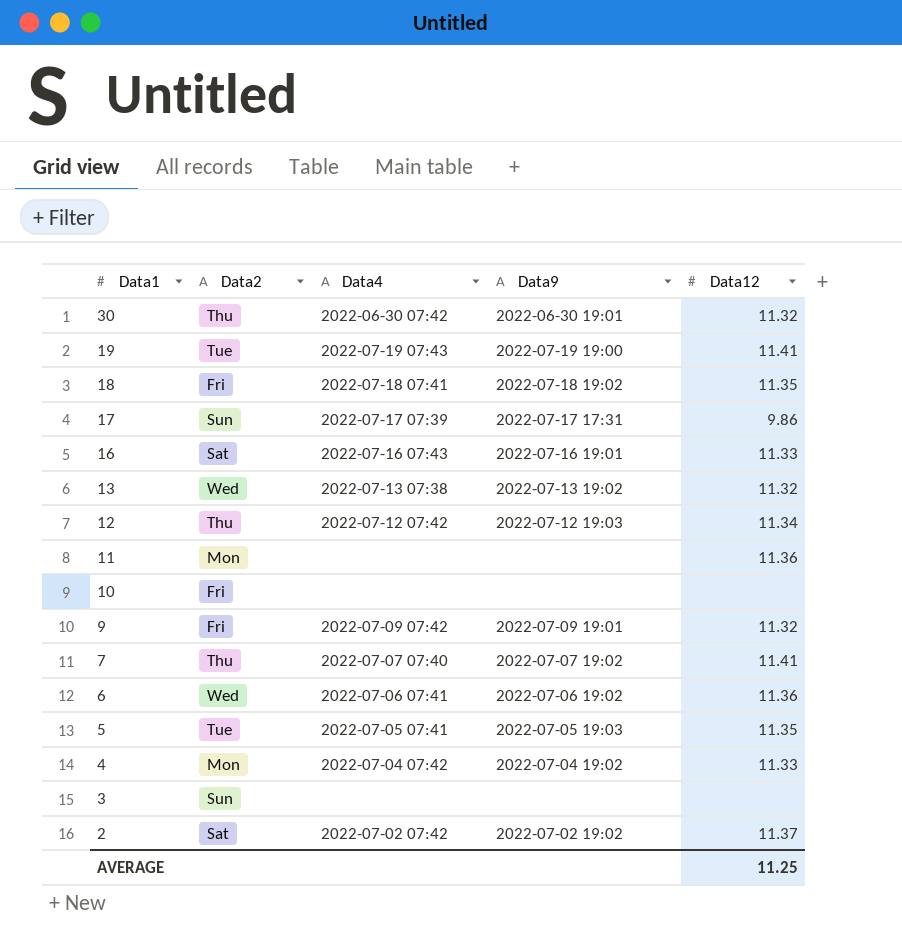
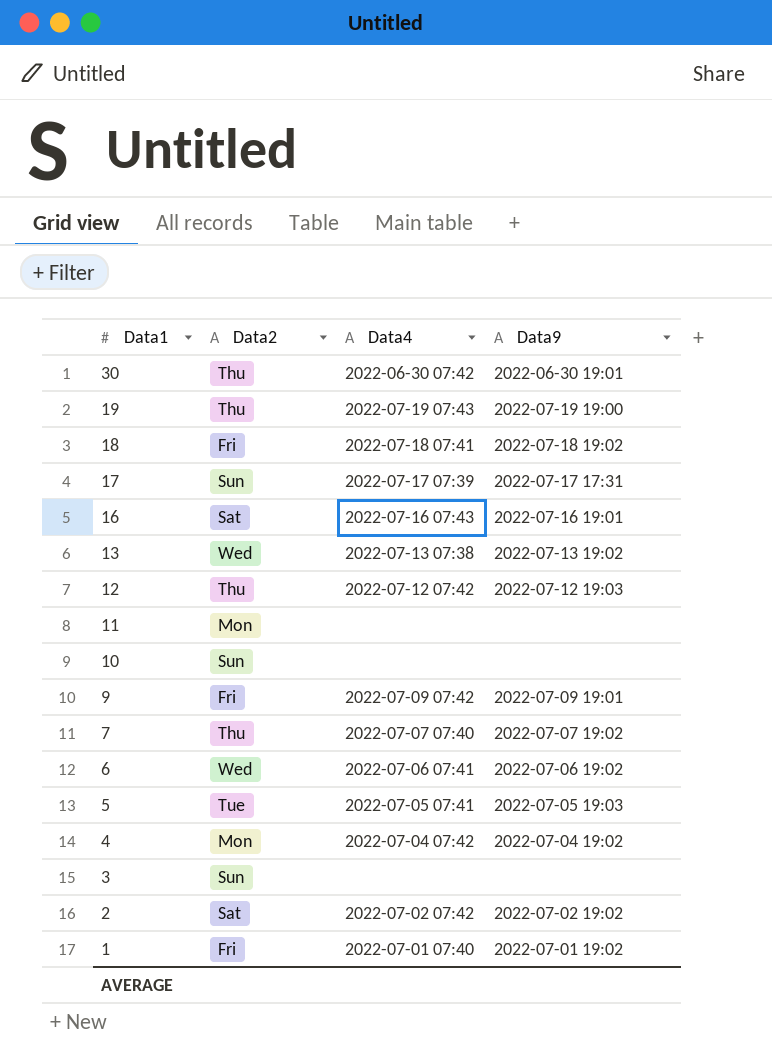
column Data12 | position: 5 -> none
19 | Data2: Tue -> Thu
10 | Data2: Fri -> Sun
row 1: none -> Fri | 2022-07-01 07:40 | 2022-07-01 19:02

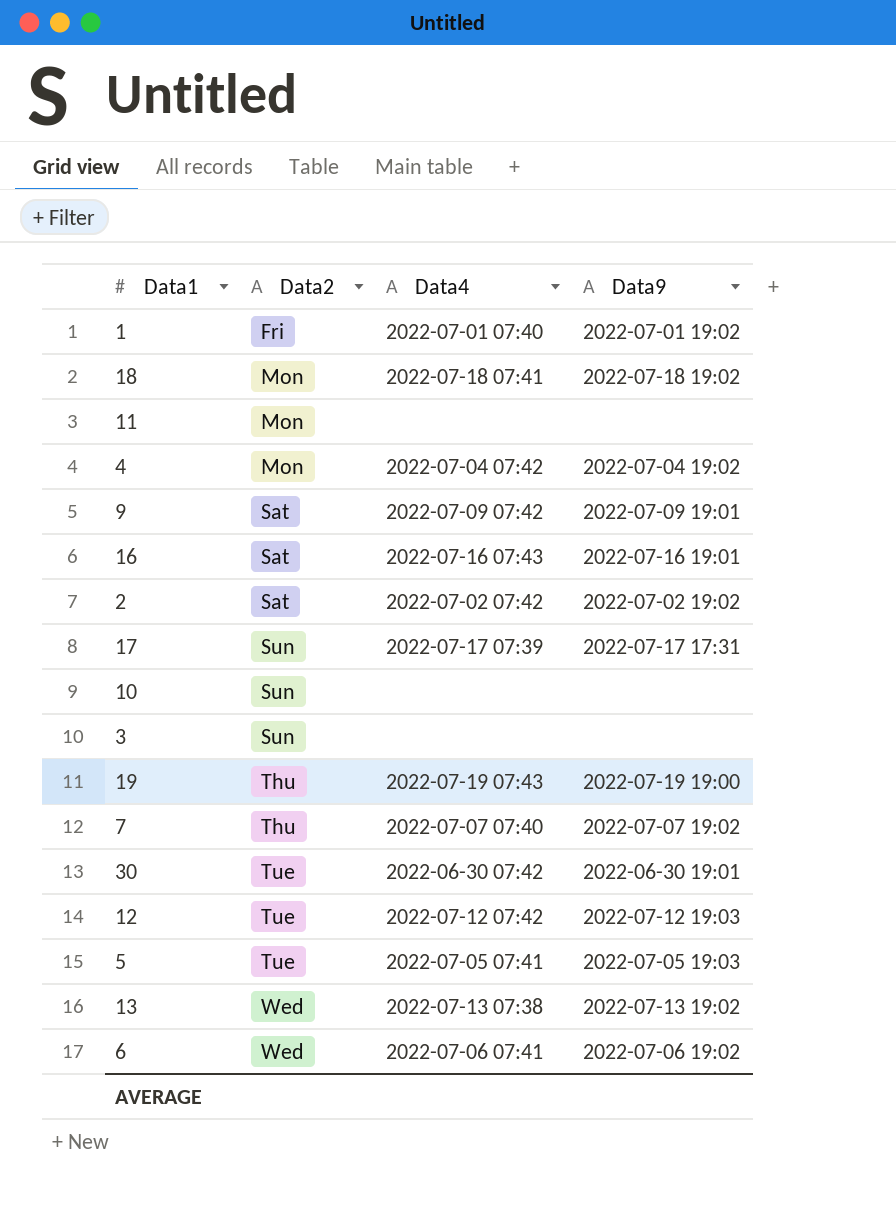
row order: Data1 descending -> Data2 ascending
18 | Data2: Fri -> Mon
9 | Data2: Fri -> Sat
30 | Data2: Thu -> Tue
12 | Data2: Thu -> Tue

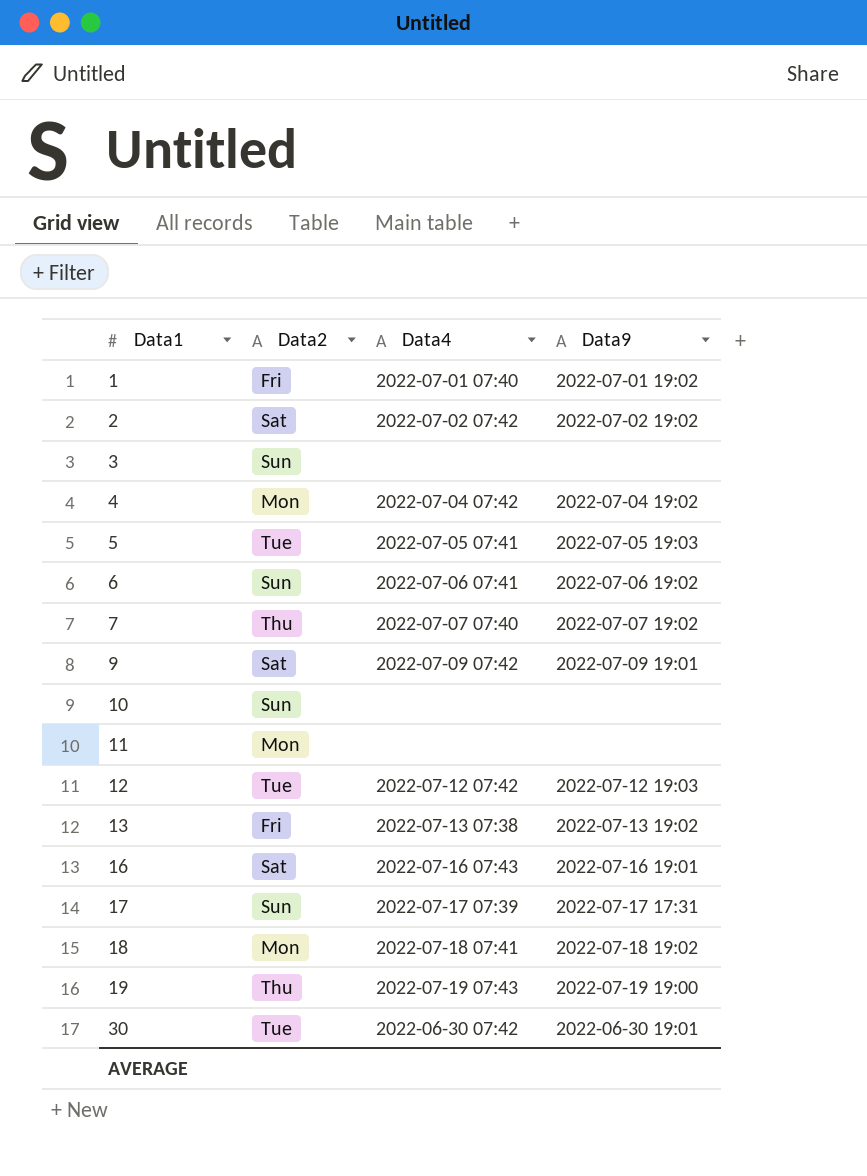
row order: Data2 ascending -> Data1 ascending
6 | Data2: Wed -> Sun
13 | Data2: Wed -> Fri

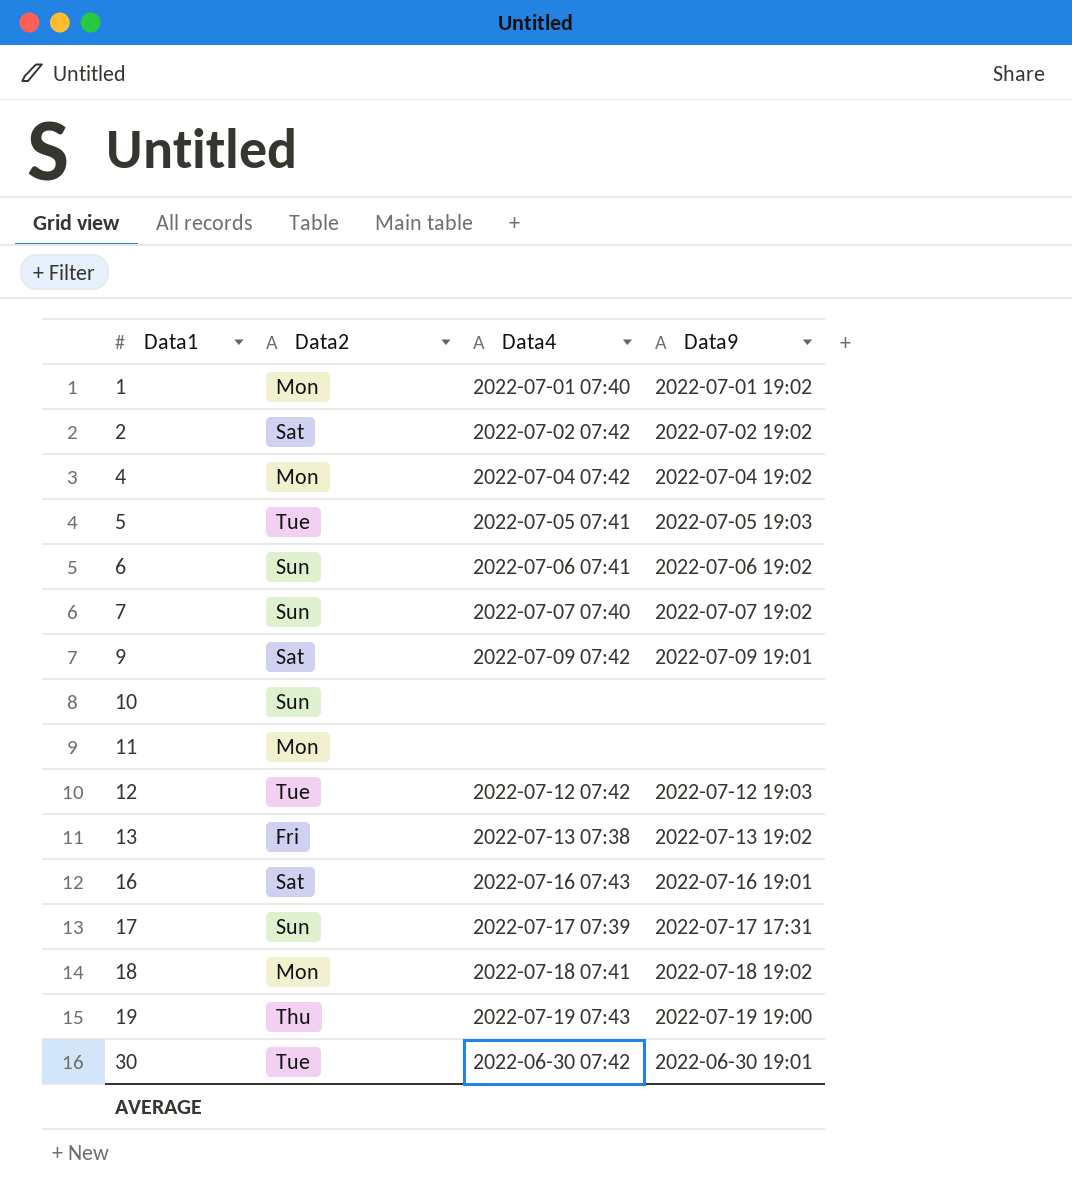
row 3: Sun | none | none -> none
1 | Data2: Fri -> Mon
7 | Data2: Thu -> Sun

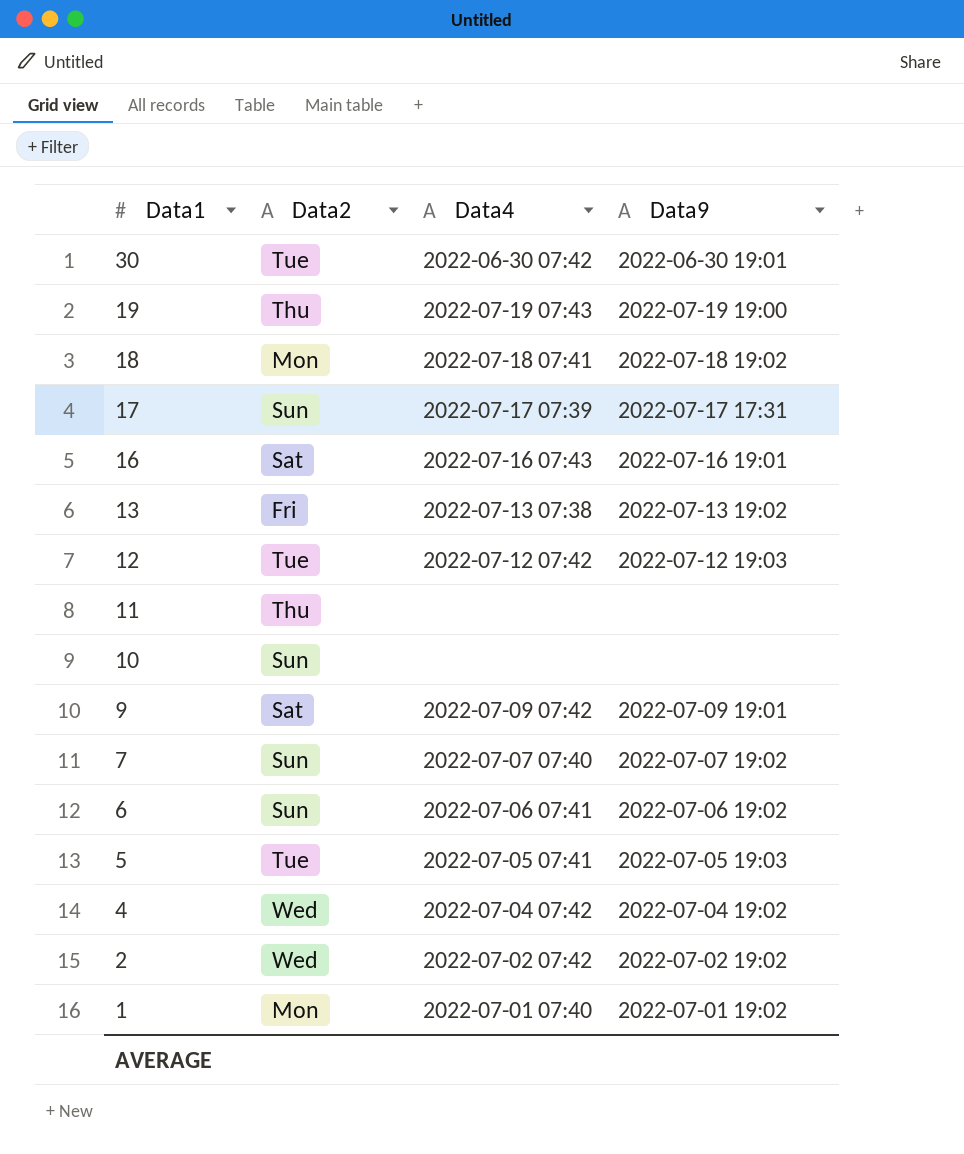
row order: Data1 ascending -> Data1 descending
11 | Data2: Mon -> Thu
4 | Data2: Mon -> Wed
2 | Data2: Sat -> Wed

